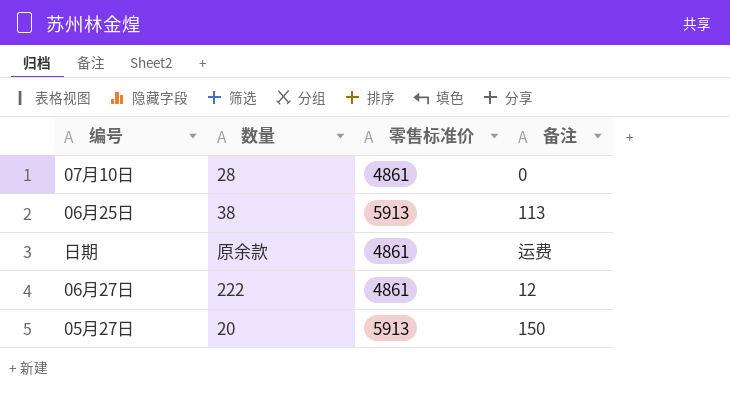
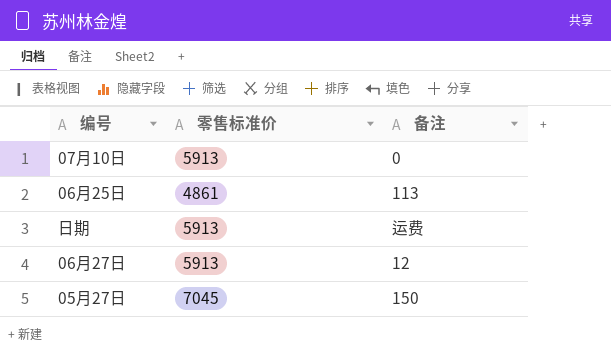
column 数量 | position: 2 -> none
07月10日 | 零售标准价: 4861 -> 5913
06月25日 | 零售标准价: 5913 -> 4861
日期 | 零售标准价: 4861 -> 5913
06月27日 | 零售标准价: 4861 -> 5913
05月27日 | 零售标准价: 5913 -> 7045

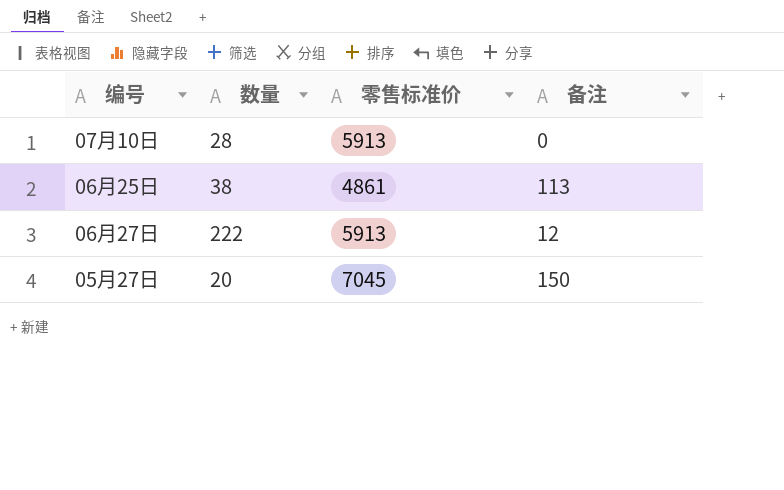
column 数量 | position: none -> 2
row 日期: 5913 | 运费 -> none

